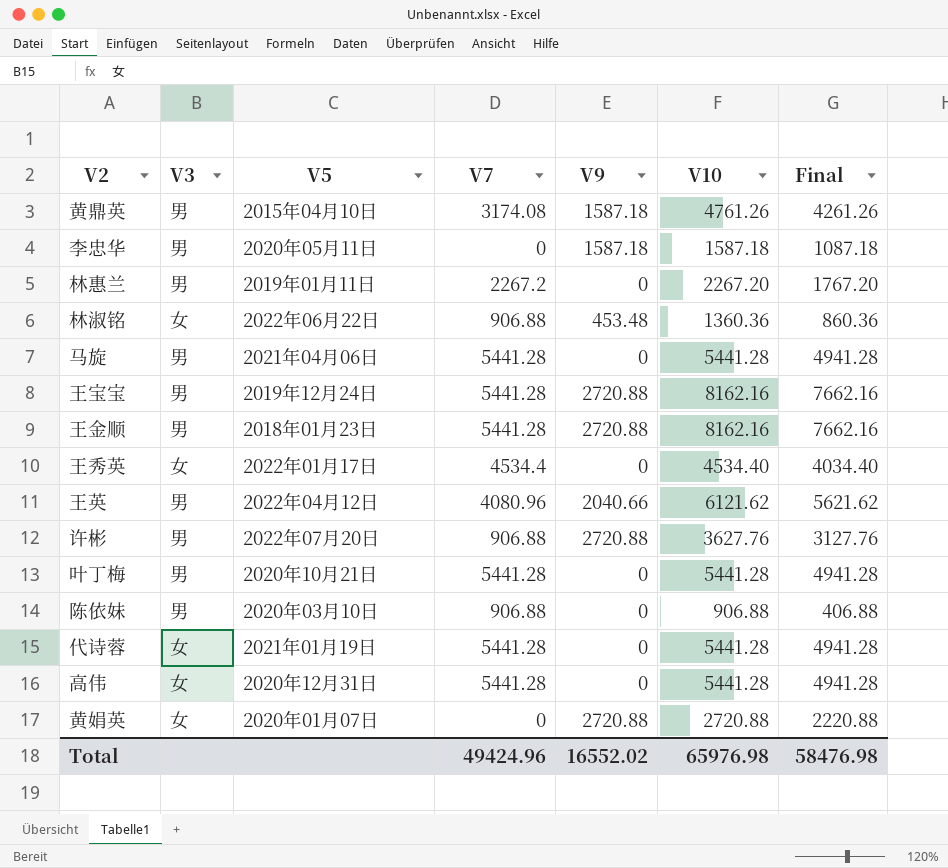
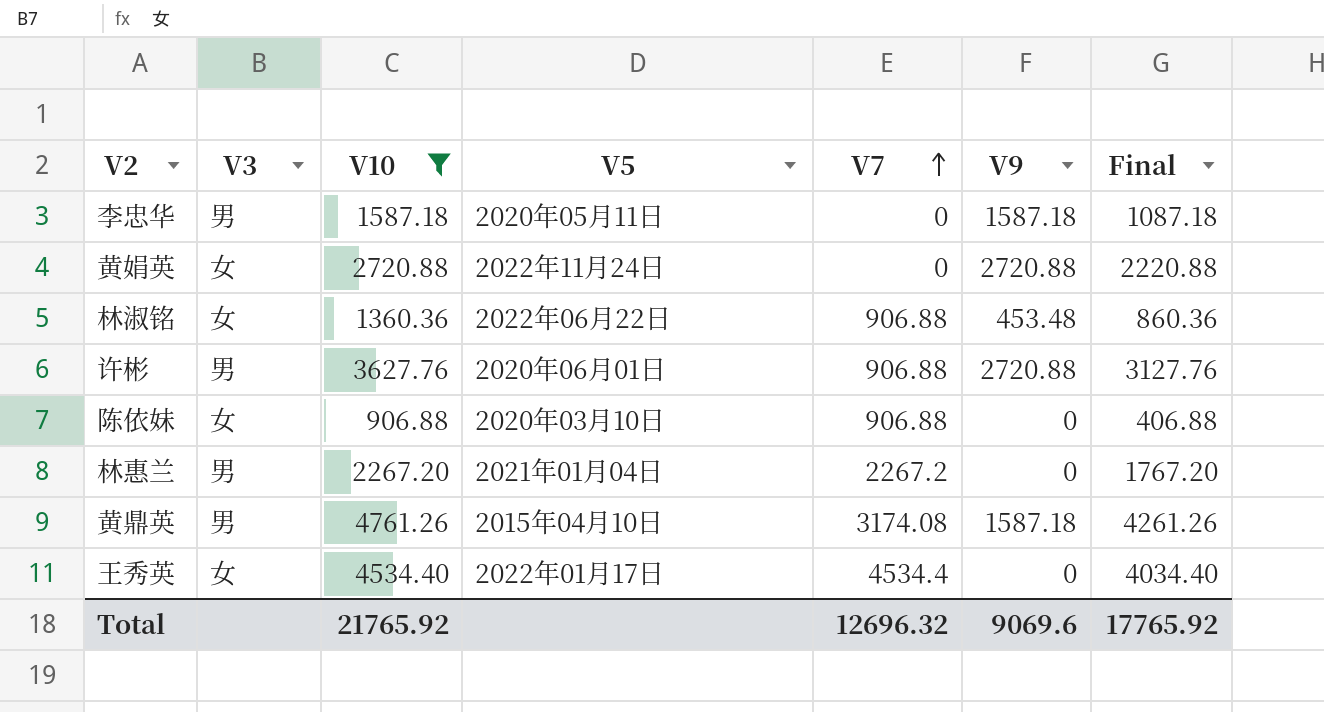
filter: none -> V10 <= 4761.26
row order: none -> V7 ascending
column V10 | position: 6 -> 3
黄娟英 | V5: 2020年01月07日 -> 2022年11月24日
许彬 | V5: 2022年07月20日 -> 2020年06月01日
陈依妹 | V3: 男 -> 女
林惠兰 | V5: 2019年01月11日 -> 2021年01月04日
Total | V10: 65976.98 -> 21765.92
Total | V7: 49424.96 -> 12696.32
Total | V9: 16552.02 -> 9069.6
Total | Final: 58476.98 -> 17765.92

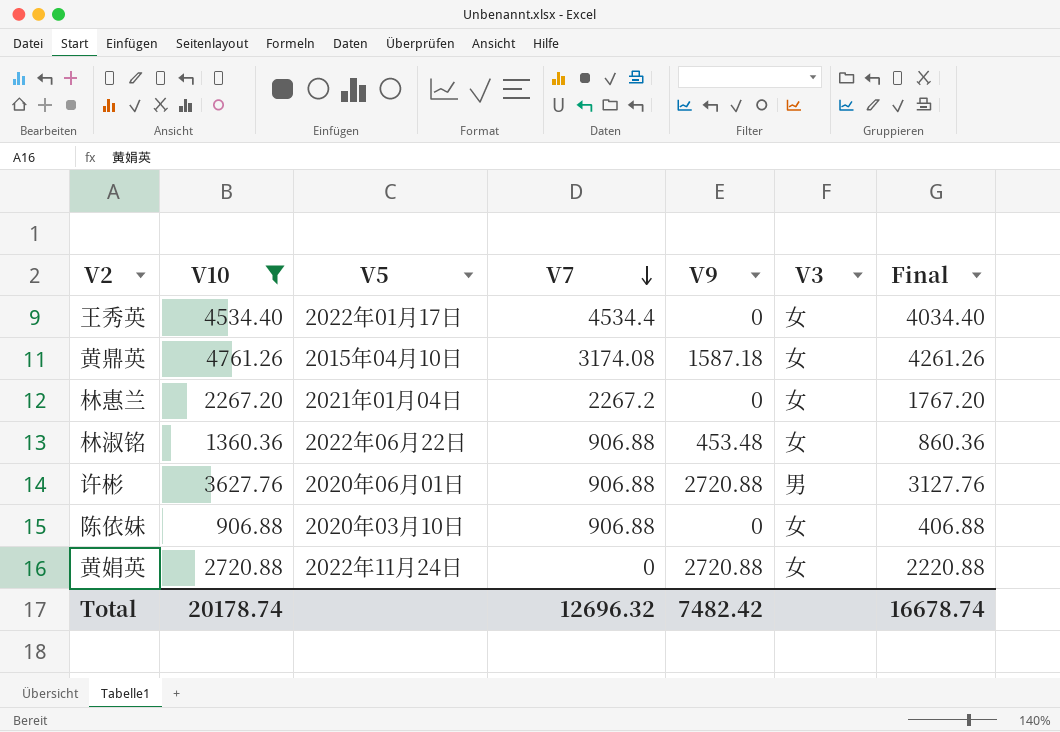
row order: V7 ascending -> V7 descending
column V3 | position: 2 -> 6
row 李忠华: 男 | 1587.18 | 2020年05月11日 | 0 | 1587.18 | 1087.18 -> none
黄鼎英 | V3: 男 -> 女
林惠兰 | V3: 男 -> 女
Total | V10: 21765.92 -> 20178.74
Total | V9: 9069.6 -> 7482.42
Total | Final: 17765.92 -> 16678.74

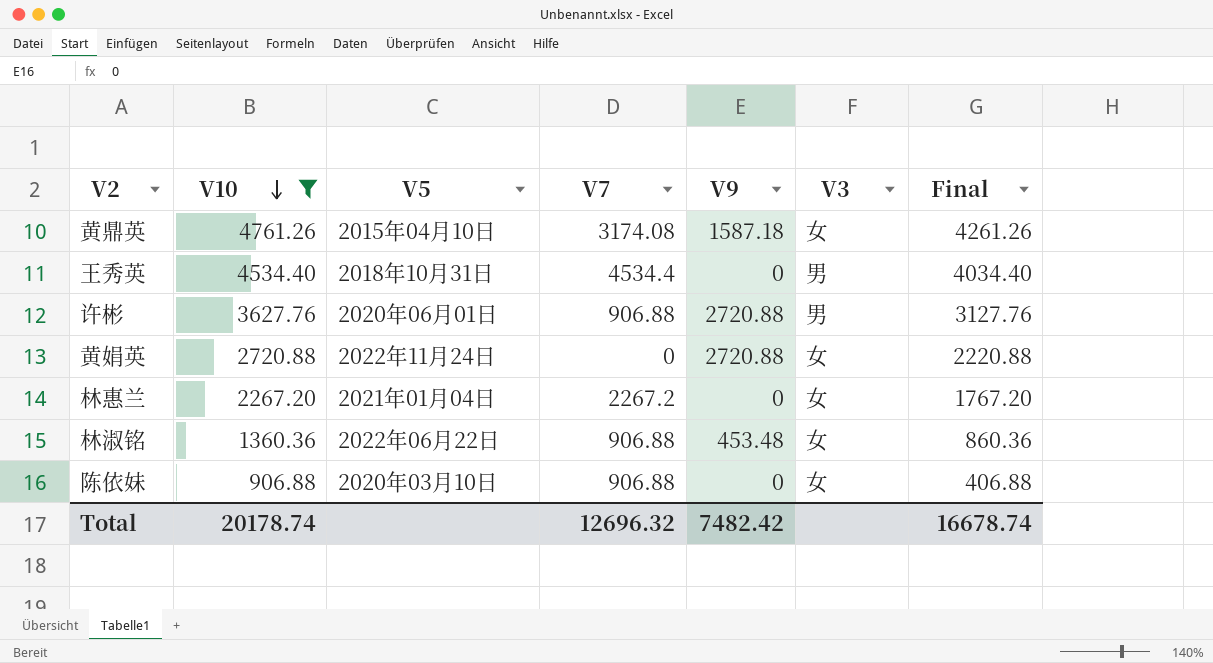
row order: V7 descending -> V10 descending
王秀英 | V5: 2022年01月17日 -> 2018年10月31日
王秀英 | V3: 女 -> 男

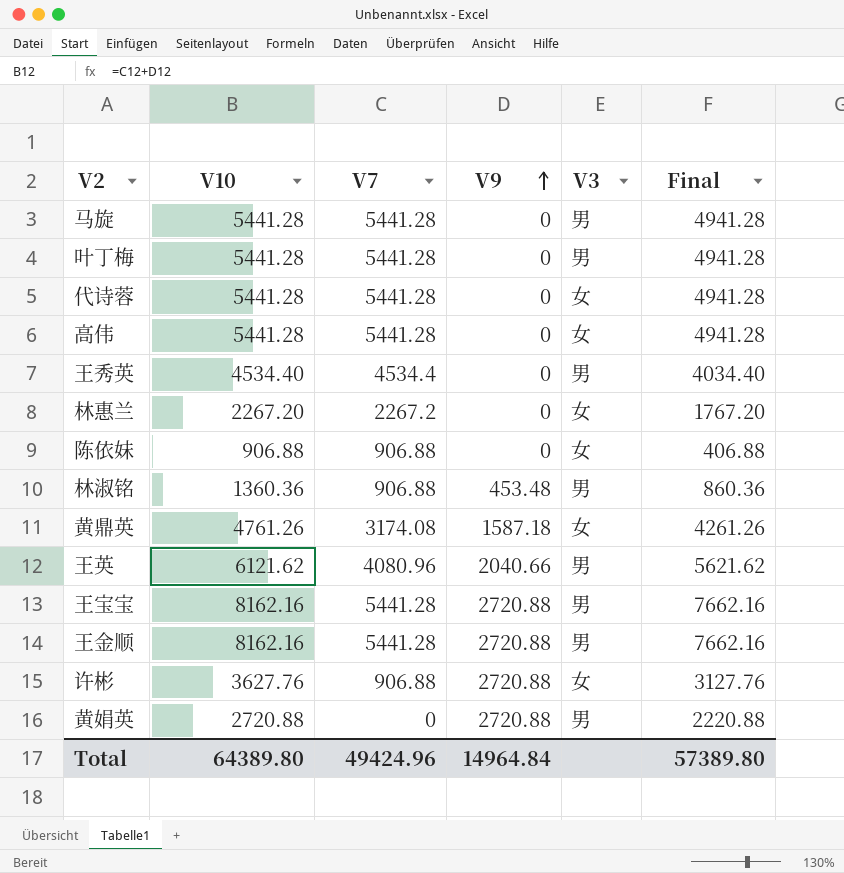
filter: V10 <= 4761.26 -> none
row order: V10 descending -> V9 ascending
column V5 | position: 3 -> none
林淑铭 | V3: 女 -> 男
许彬 | V3: 男 -> 女
黄娟英 | V3: 女 -> 男
Total | V10: 20178.74 -> 64389.80
Total | V7: 12696.32 -> 49424.96
Total | V9: 7482.42 -> 14964.84
Total | Final: 16678.74 -> 57389.80

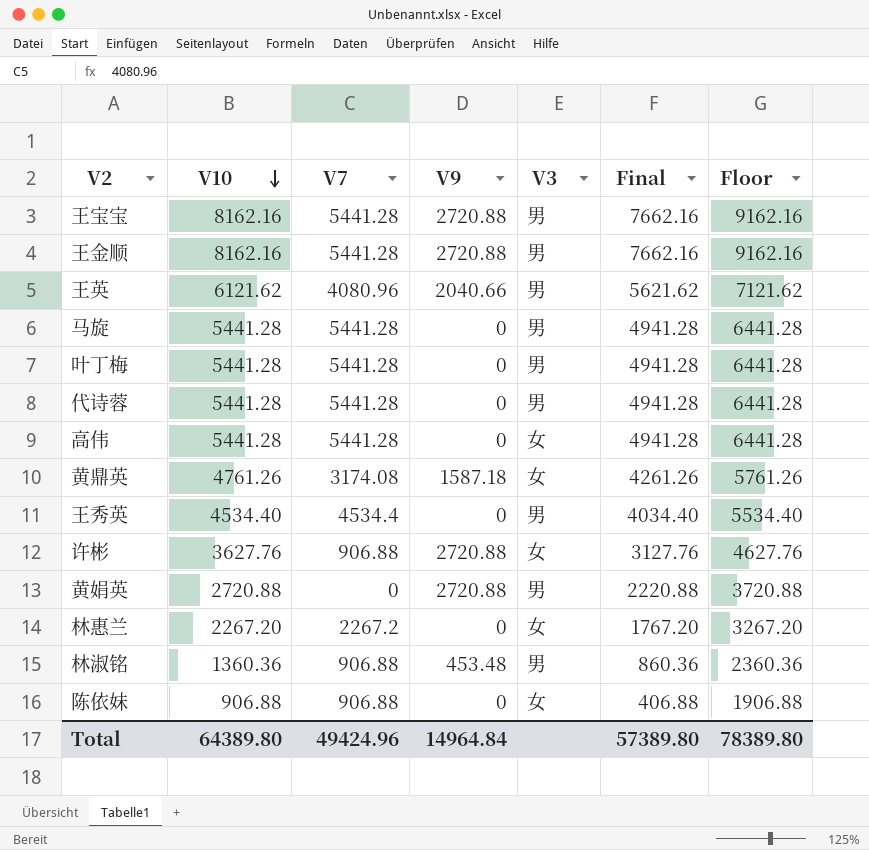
row order: V9 ascending -> V10 descending
column Floor | formula: none -> [V10] + 1000
代诗蓉 | V3: 女 -> 男

